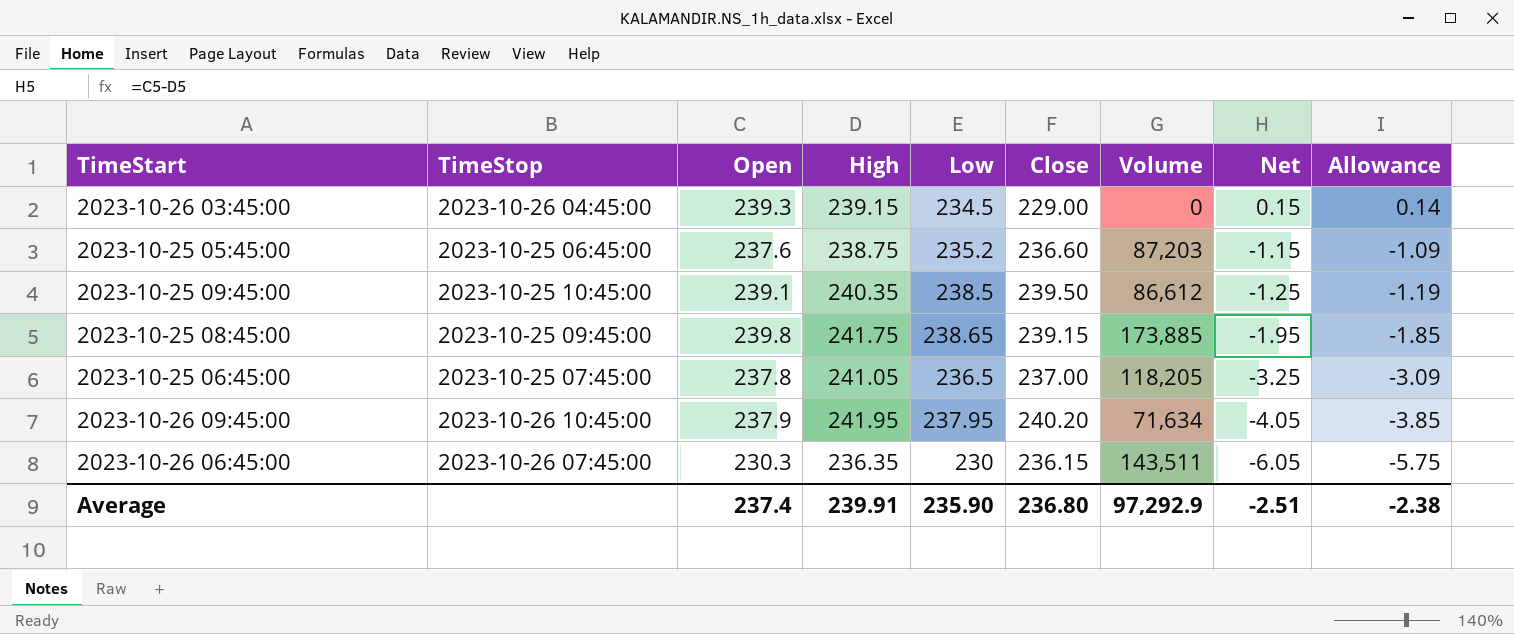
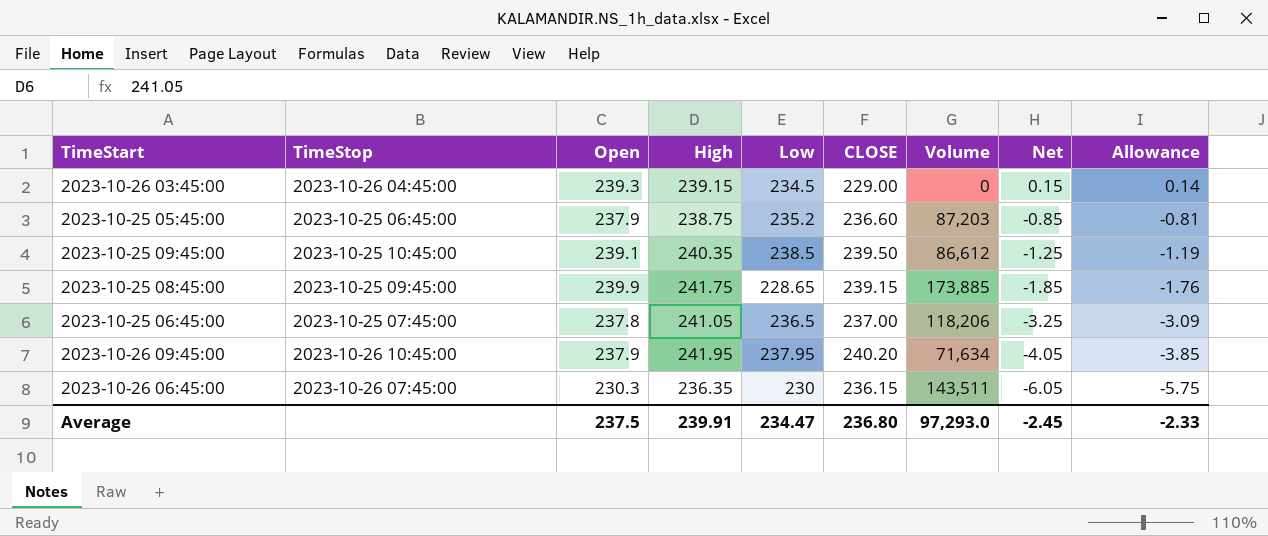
column name: Close -> CLOSE
2023-10-25 05:45:00 | Open: 237.6 -> 237.9
2023-10-25 05:45:00 | Net: -1.15 -> -0.85
2023-10-25 05:45:00 | Allowance: -1.09 -> -0.81
2023-10-25 08:45:00 | Open: 239.8 -> 239.9
2023-10-25 08:45:00 | Low: 238.65 -> 228.65
2023-10-25 08:45:00 | Net: -1.95 -> -1.85
2023-10-25 08:45:00 | Allowance: -1.85 -> -1.76
2023-10-25 06:45:00 | Volume: 118,205 -> 118,206
Average | Open: 237.4 -> 237.5
Average | Low: 235.90 -> 234.47
Average | Volume: 97,292.9 -> 97,293.0
Average | Net: -2.51 -> -2.45
Average | Allowance: -2.38 -> -2.33

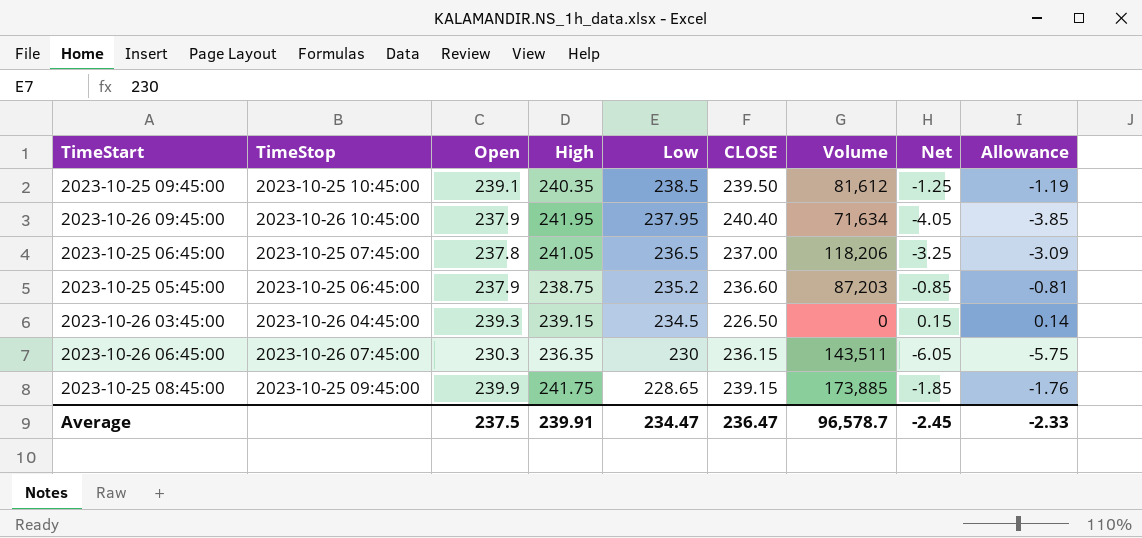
row order: Net descending -> Low descending
2023-10-25 09:45:00 | Volume: 86,612 -> 81,612
2023-10-26 09:45:00 | CLOSE: 240.20 -> 240.40
2023-10-26 03:45:00 | CLOSE: 229.00 -> 226.50
Average | CLOSE: 236.80 -> 236.47
Average | Volume: 97,293.0 -> 96,578.7

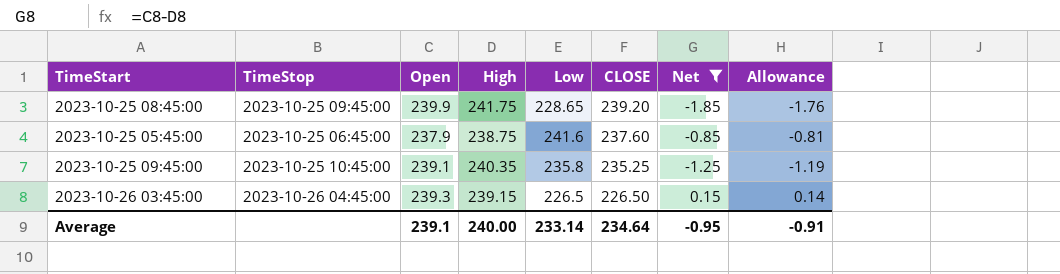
filter: none -> Net >= -1.85
row order: Low descending -> CLOSE descending
column Volume | position: 7 -> none
2023-10-25 08:45:00 | CLOSE: 239.15 -> 239.20
2023-10-25 05:45:00 | Low: 235.2 -> 241.6
2023-10-25 05:45:00 | CLOSE: 236.60 -> 237.60
2023-10-25 09:45:00 | Low: 238.5 -> 235.8
2023-10-25 09:45:00 | CLOSE: 239.50 -> 235.25
2023-10-26 03:45:00 | Low: 234.5 -> 226.5
Average | Open: 237.5 -> 239.1
Average | High: 239.91 -> 240.00
Average | Low: 234.47 -> 233.14
Average | CLOSE: 236.47 -> 234.64
Average | Net: -2.45 -> -0.95
Average | Allowance: -2.33 -> -0.91

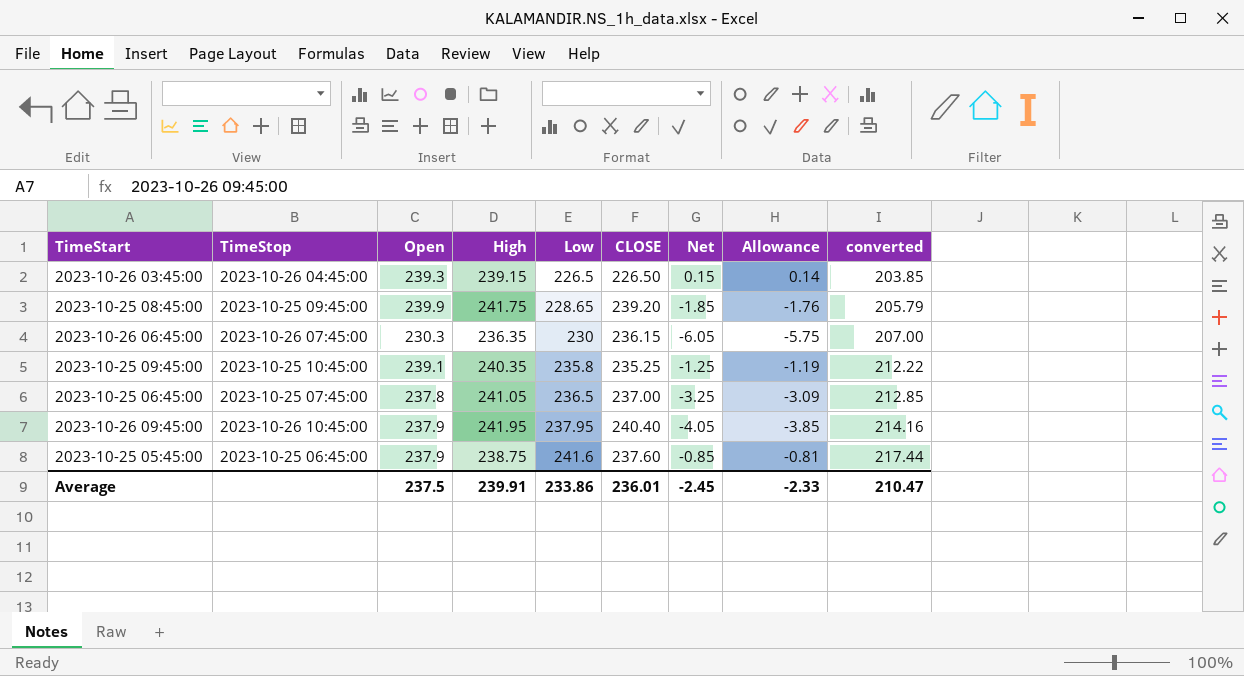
filter: Net >= -1.85 -> none
row order: CLOSE descending -> Low ascending
column converted | formula: none -> [Low] * 0.9
Average | Open: 239.1 -> 237.5
Average | High: 240.00 -> 239.91
Average | Low: 233.14 -> 233.86
Average | CLOSE: 234.64 -> 236.01
Average | Net: -0.95 -> -2.45
Average | Allowance: -0.91 -> -2.33

